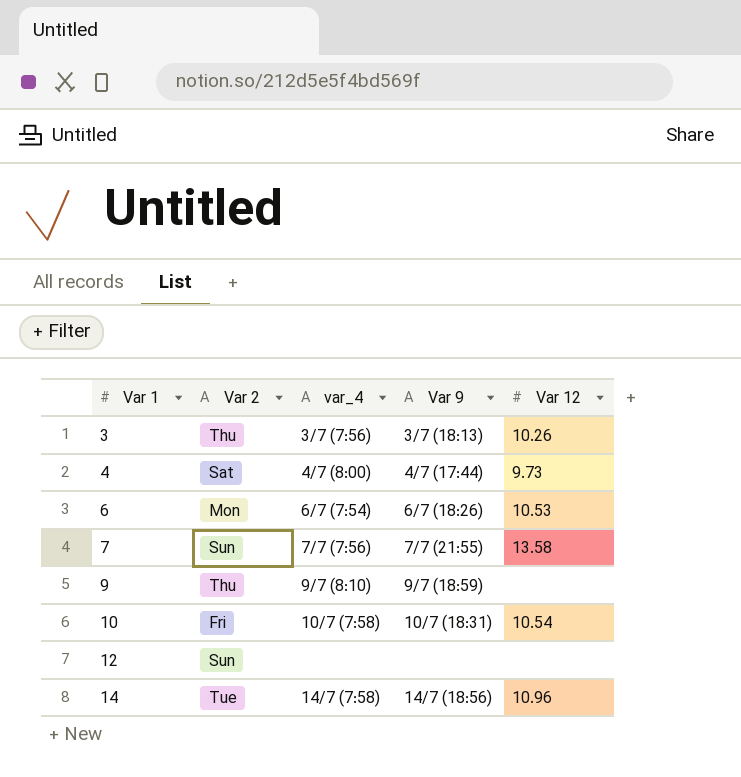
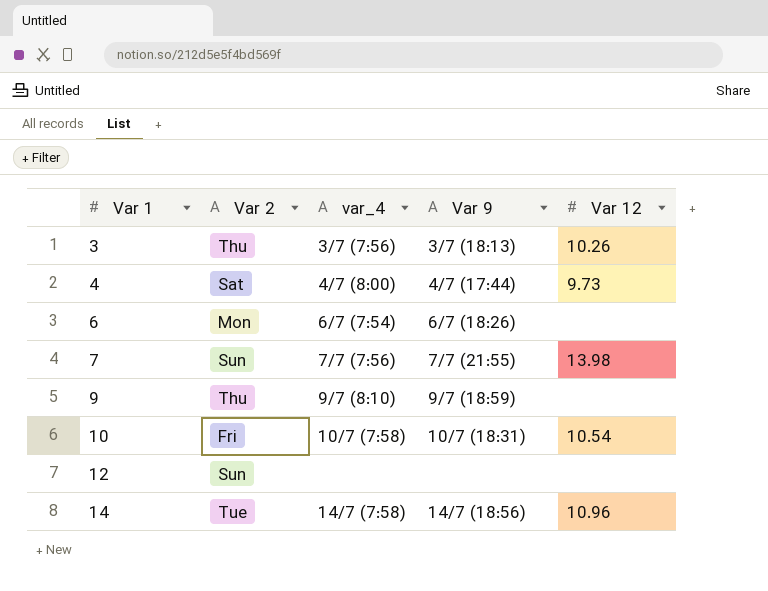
6 | Var 12: 10.53 -> none
7 | Var 12: 13.58 -> 13.98

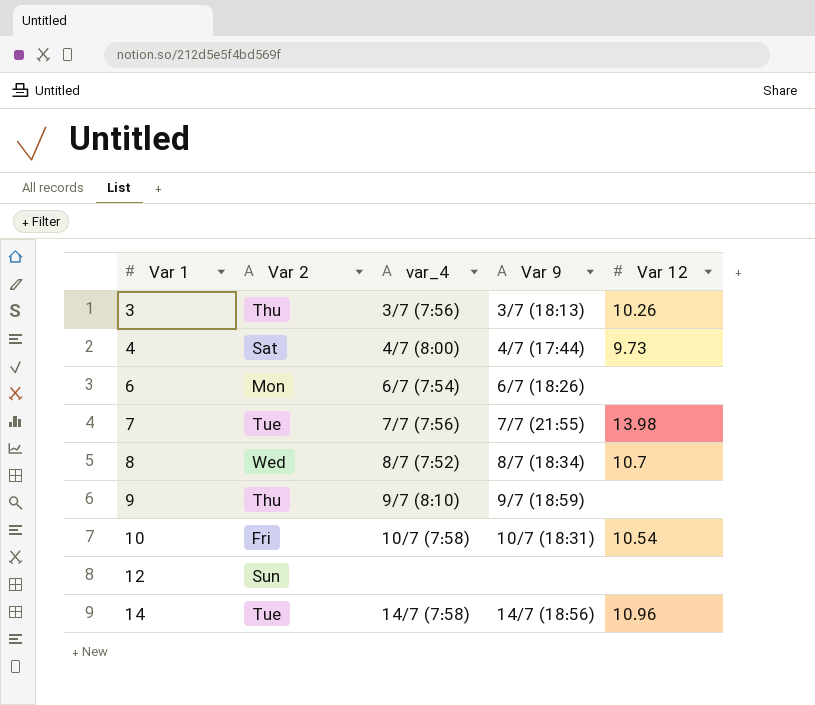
7 | Var 2: Sun -> Tue
row 8: none -> Wed | 8/7 (7:52) | 8/7 (18:34) | 10.7

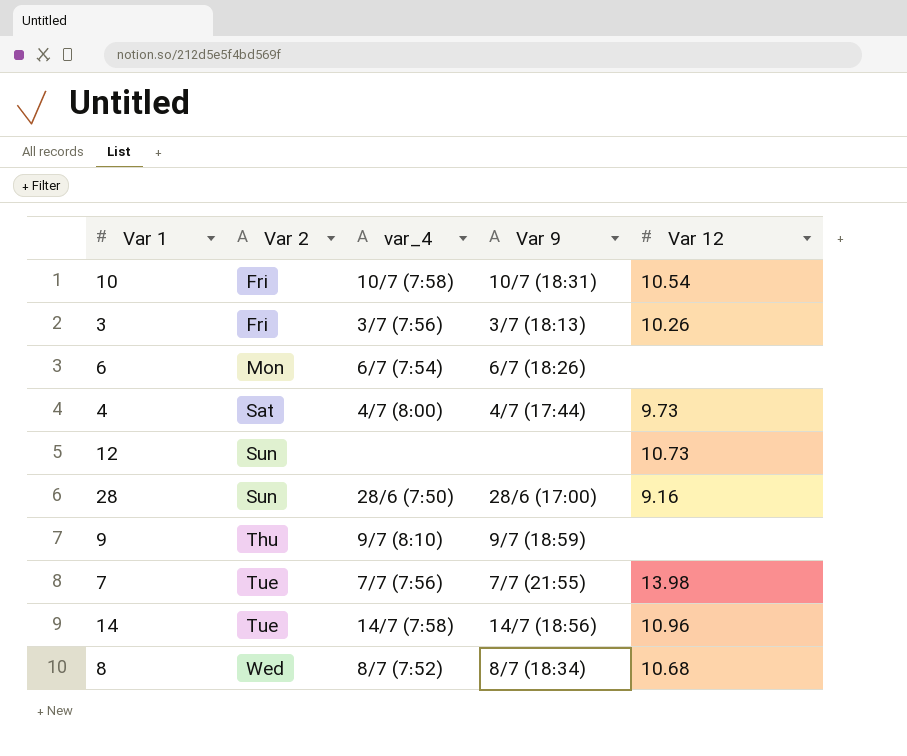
row order: Var 1 ascending -> Var 2 ascending
3 | Var 2: Thu -> Fri
12 | Var 12: none -> 10.73
row 28: none -> Sun | 28/6 (7:50) | 28/6 (17:00) | 9.16
8 | Var 12: 10.7 -> 10.68

